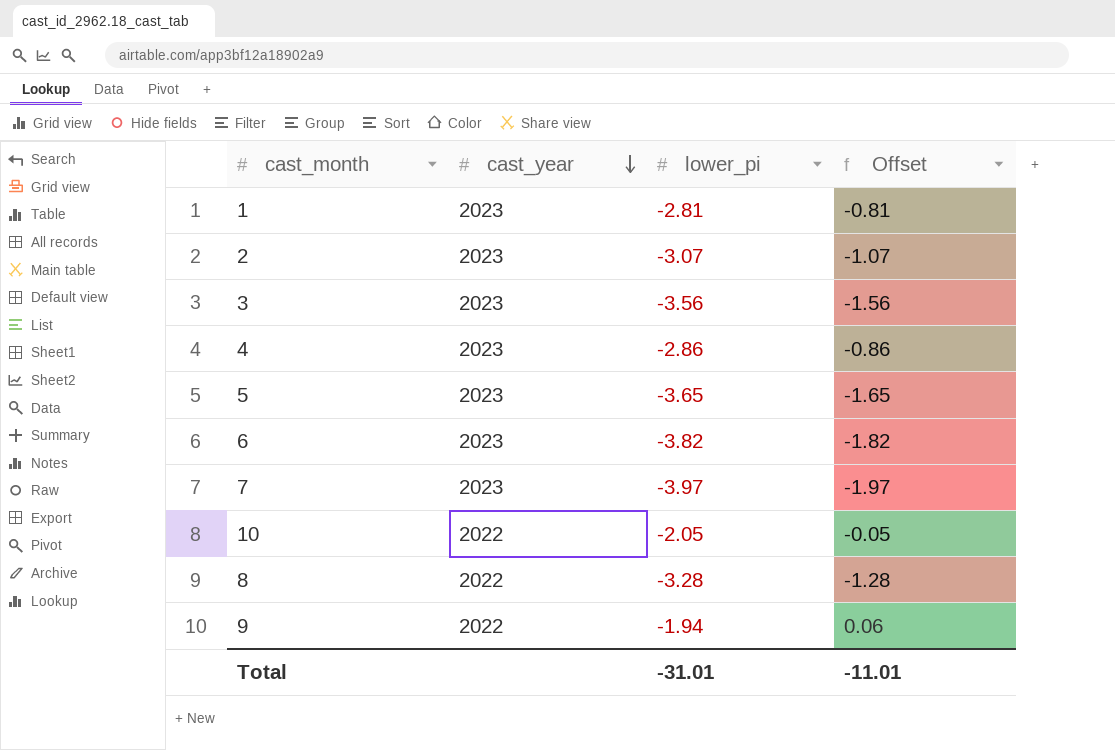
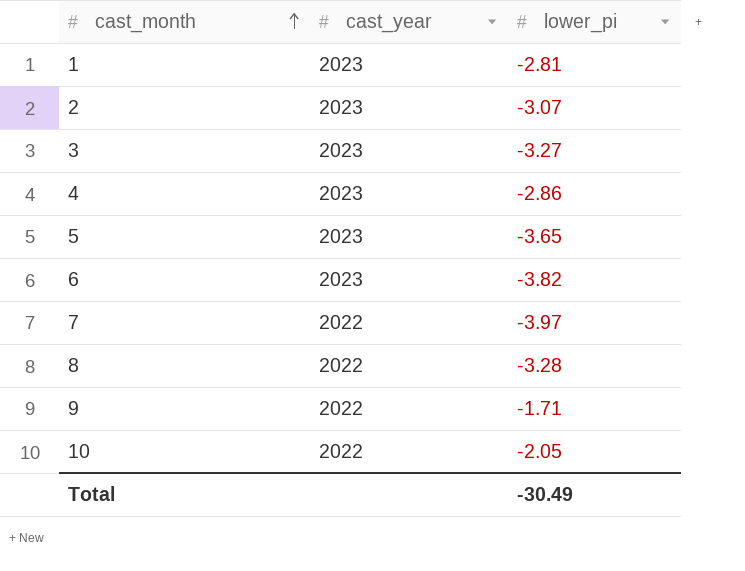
row order: cast_year descending -> cast_month ascending
column Offset | formula: [lower_pi] + 2 -> none
3 | lower_pi: -3.56 -> -3.27
7 | cast_year: 2023 -> 2022
9 | lower_pi: -1.94 -> -1.71
Total | lower_pi: -31.01 -> -30.49

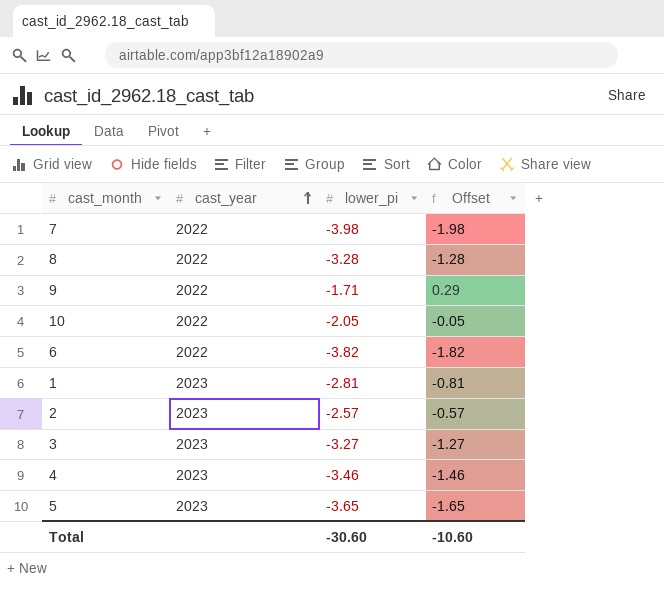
row order: cast_month ascending -> cast_year ascending
column Offset | formula: none -> [lower_pi] + 2
7 | lower_pi: -3.97 -> -3.98
6 | cast_year: 2023 -> 2022
2 | lower_pi: -3.07 -> -2.57
4 | lower_pi: -2.86 -> -3.46
Total | lower_pi: -30.49 -> -30.60

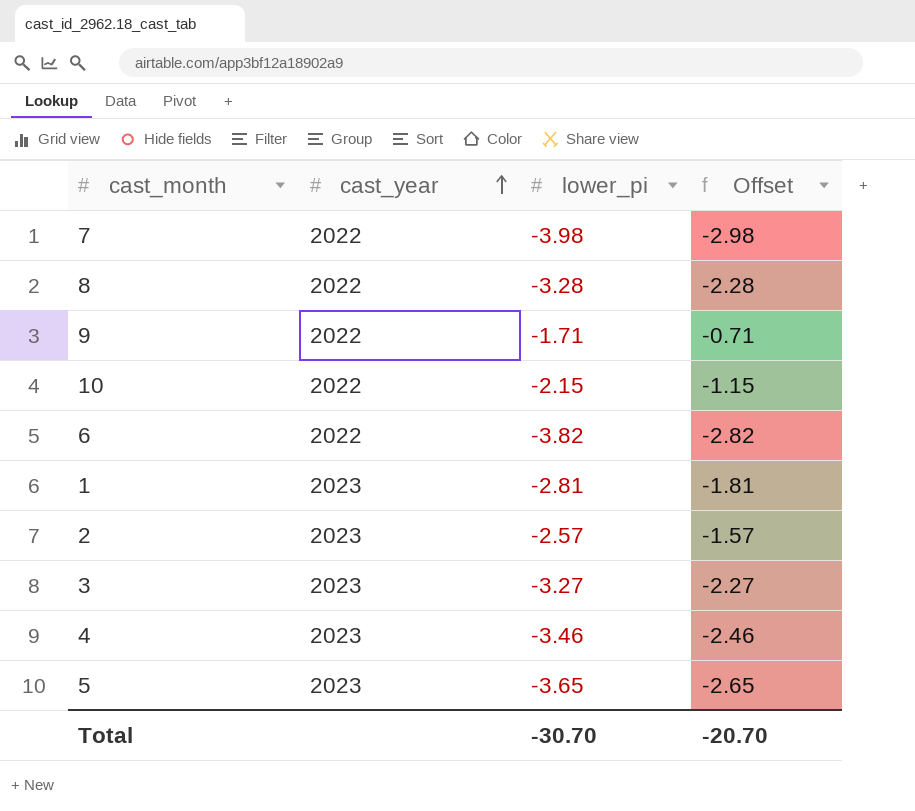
column Offset | formula: [lower_pi] + 2 -> [lower_pi] + 1
10 | lower_pi: -2.05 -> -2.15
Total | lower_pi: -30.60 -> -30.70
Total | Offset: -10.60 -> -20.70

